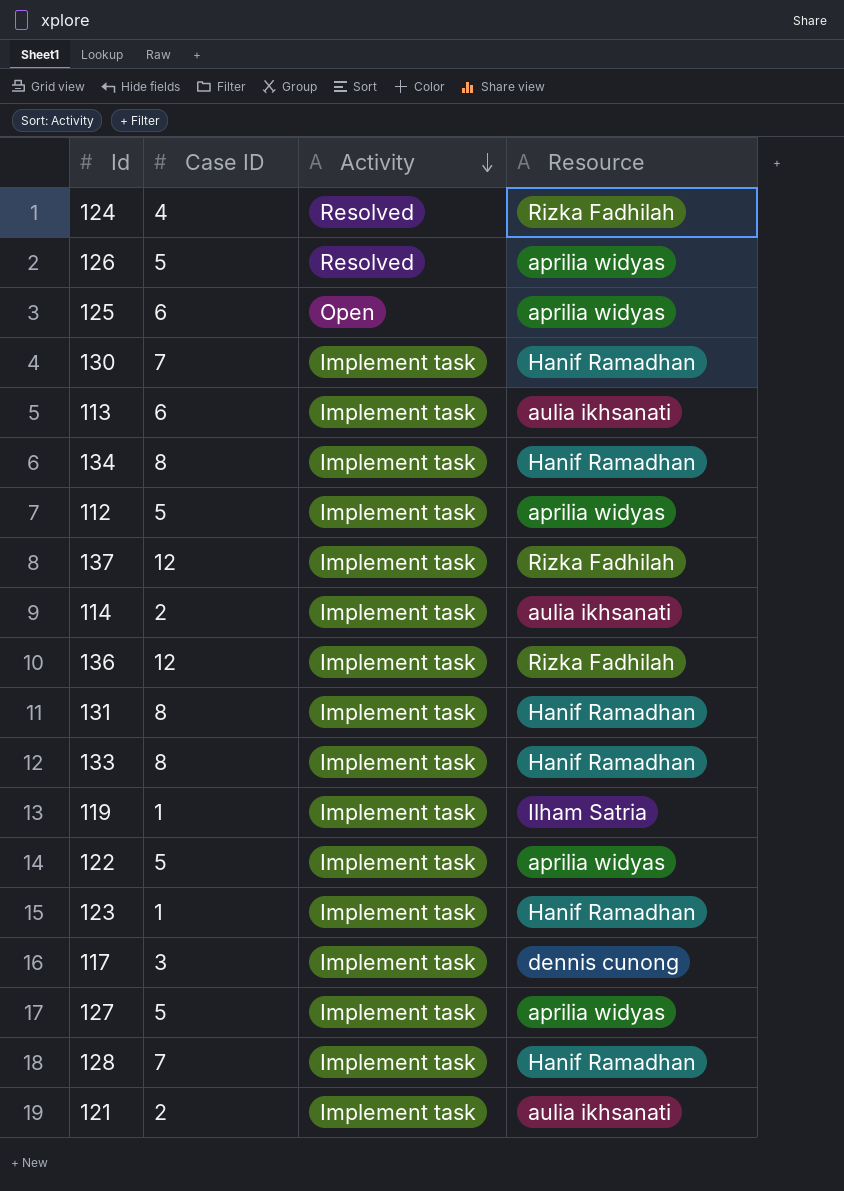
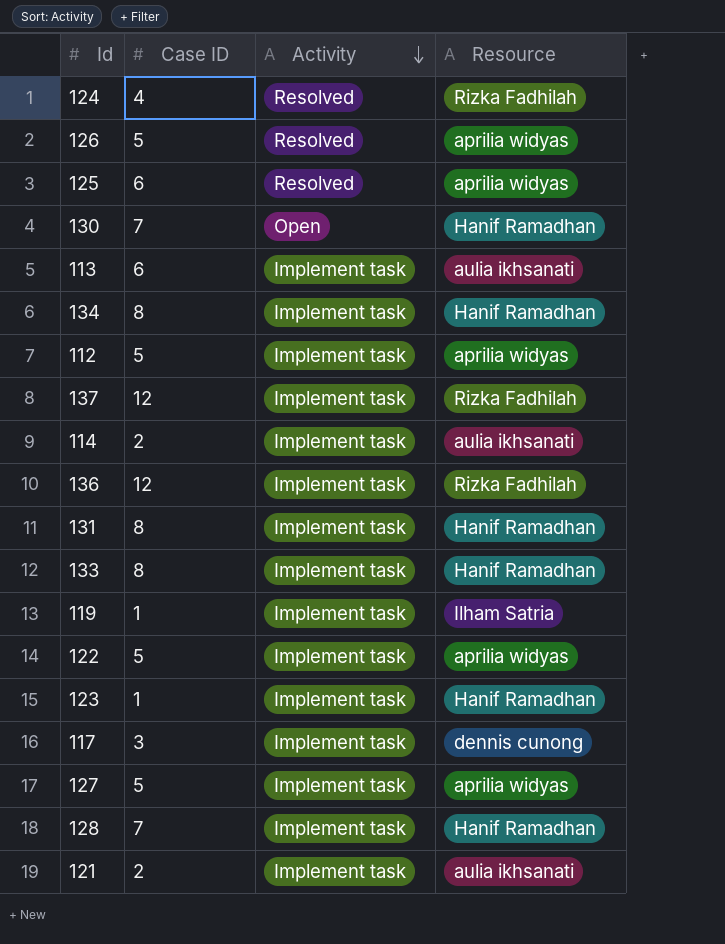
125 | Activity: Open -> Resolved
130 | Activity: Implement task -> Open

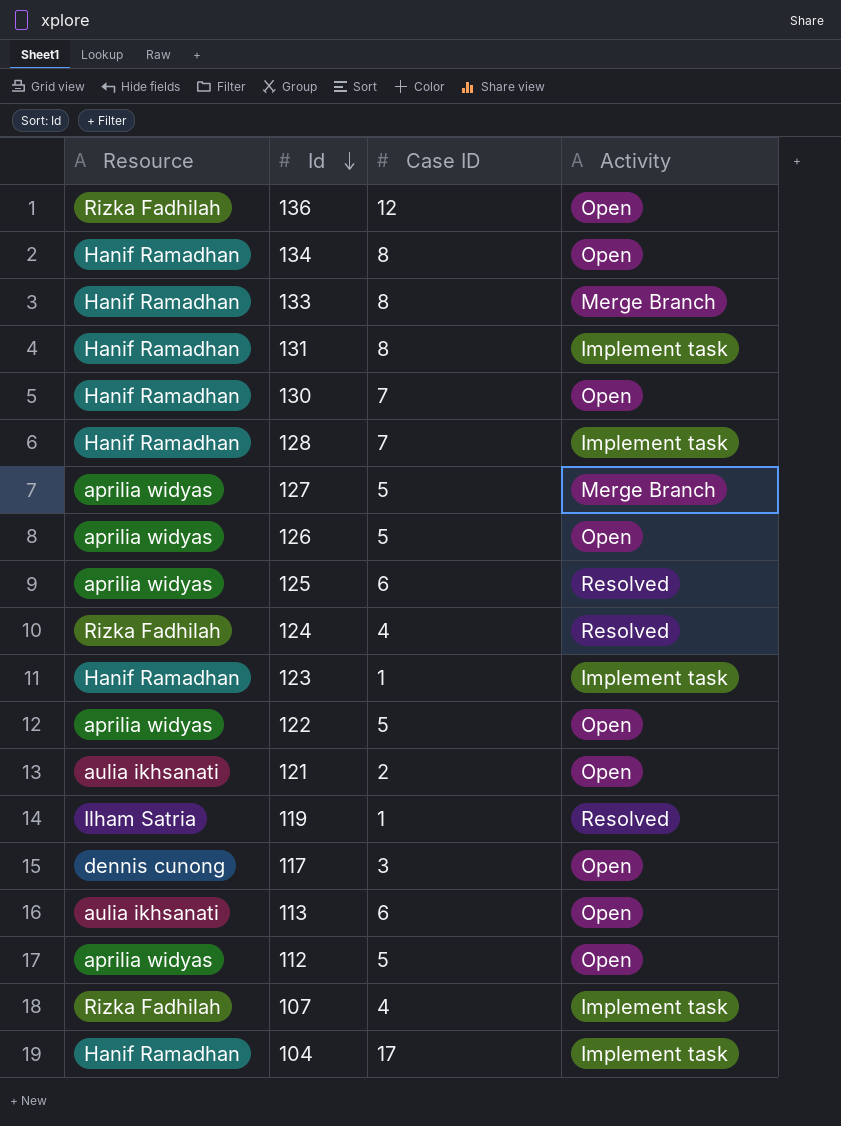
row order: Activity descending -> Id descending
column Resource | position: 4 -> 1
row 137: 12 | Implement task | Rizka Fadhilah -> none
row 114: 2 | Implement task | aulia ikhsanati -> none
136 | Activity: Implement task -> Open
134 | Activity: Implement task -> Open
133 | Activity: Implement task -> Merge Branch
127 | Activity: Implement task -> Merge Branch
126 | Activity: Resolved -> Open
122 | Activity: Implement task -> Open
121 | Activity: Implement task -> Open
119 | Activity: Implement task -> Resolved
117 | Activity: Implement task -> Open
113 | Activity: Implement task -> Open
112 | Activity: Implement task -> Open
row 107: none -> Rizka Fadhilah | 4 | Implement task
row 104: none -> Hanif Ramadhan | 17 | Implement task

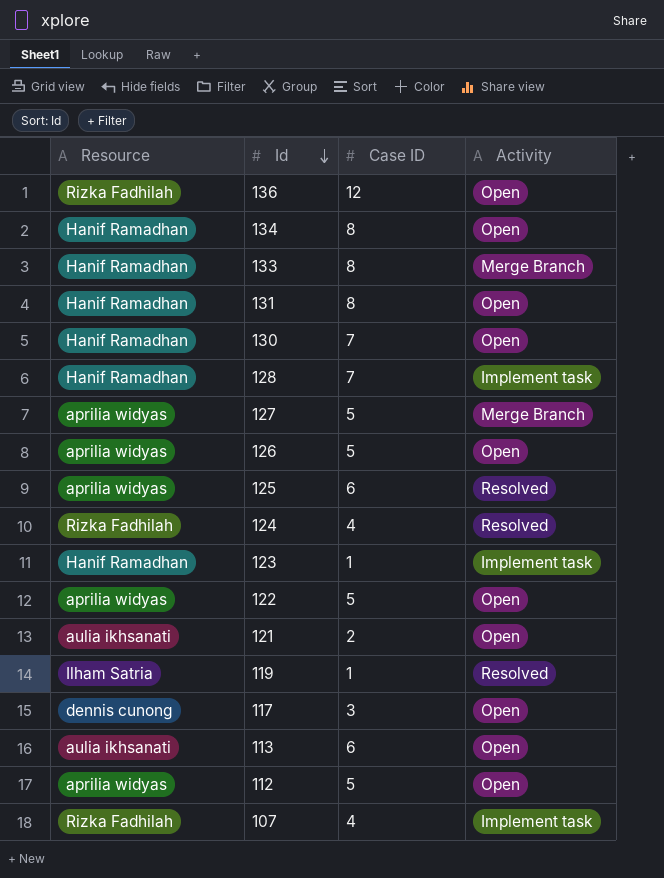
row 104: Hanif Ramadhan | 17 | Implement task -> none
131 | Activity: Implement task -> Open

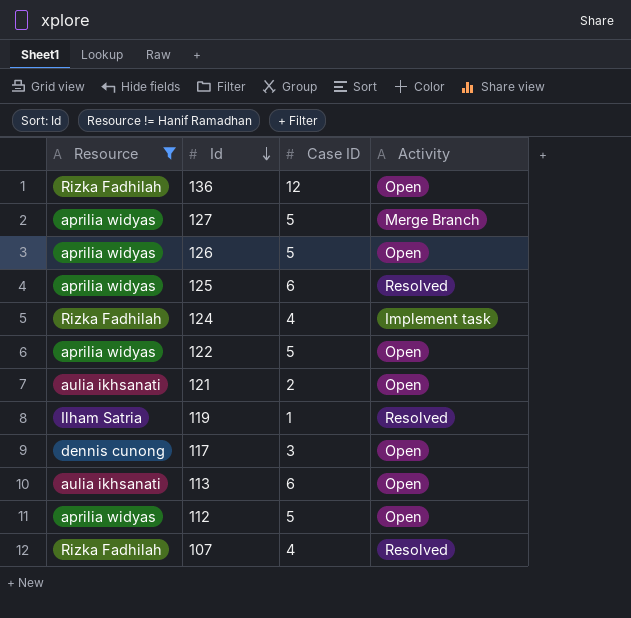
filter: none -> Resource != Hanif Ramadhan
124 | Activity: Resolved -> Implement task
107 | Activity: Implement task -> Resolved

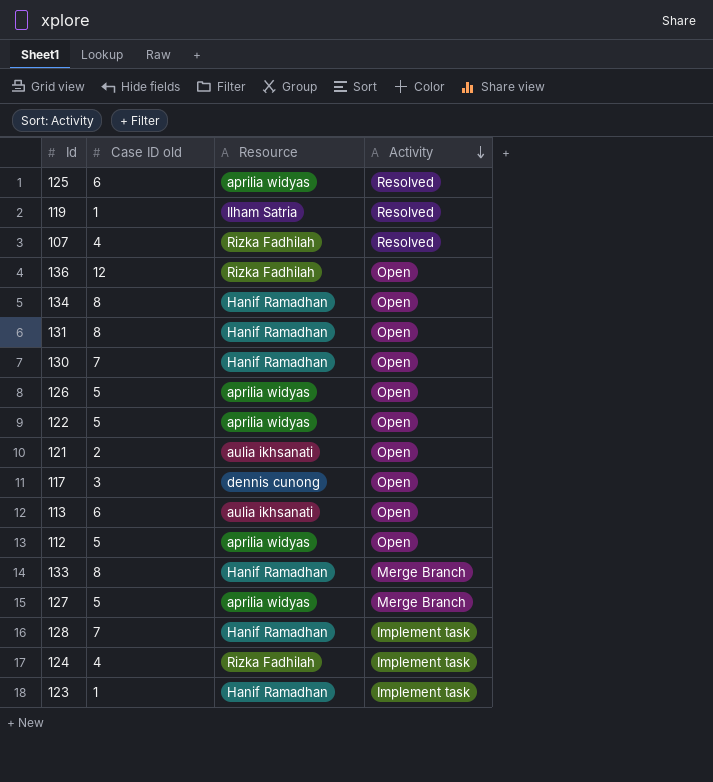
filter: Resource != Hanif Ramadhan -> none
row order: Id descending -> Activity descending
column name: Case ID -> Case ID old
column Resource | position: 1 -> 3

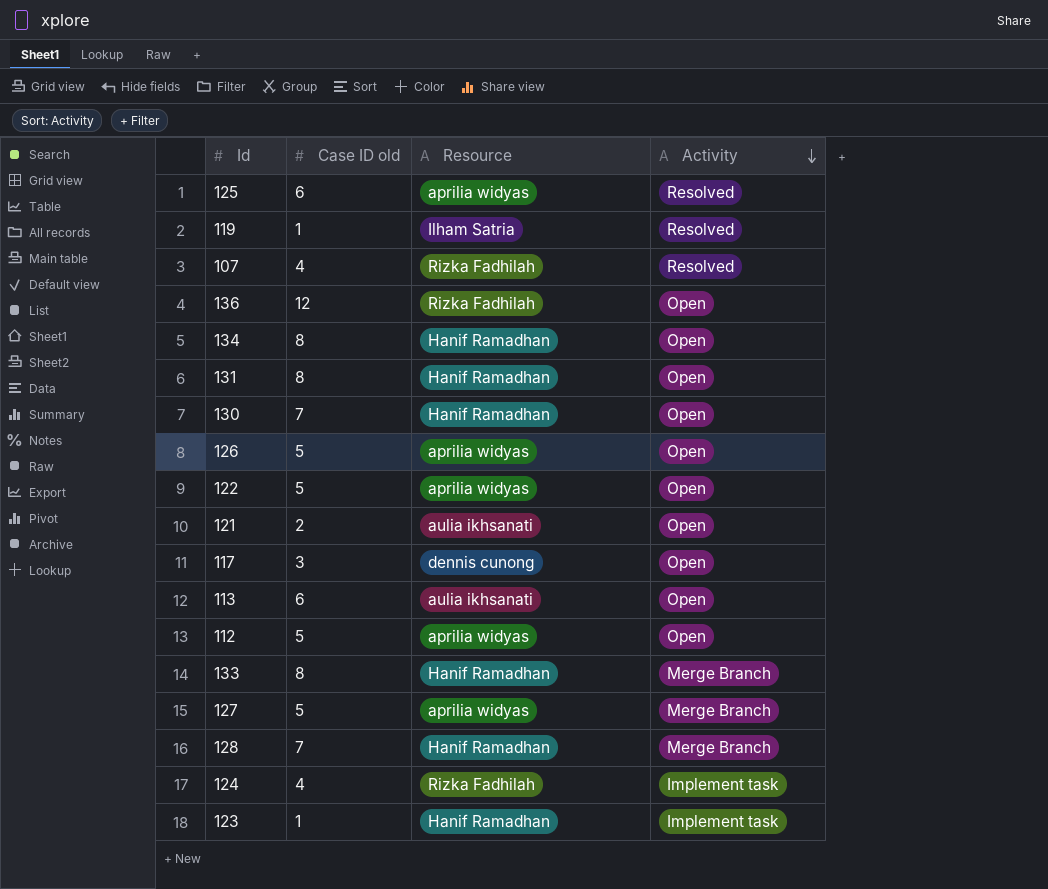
128 | Activity: Implement task -> Merge Branch

